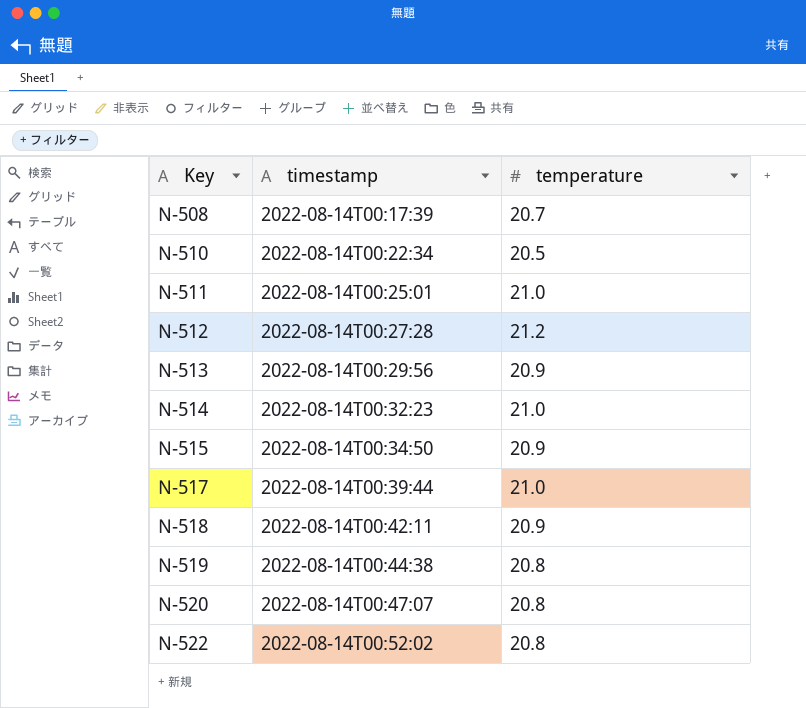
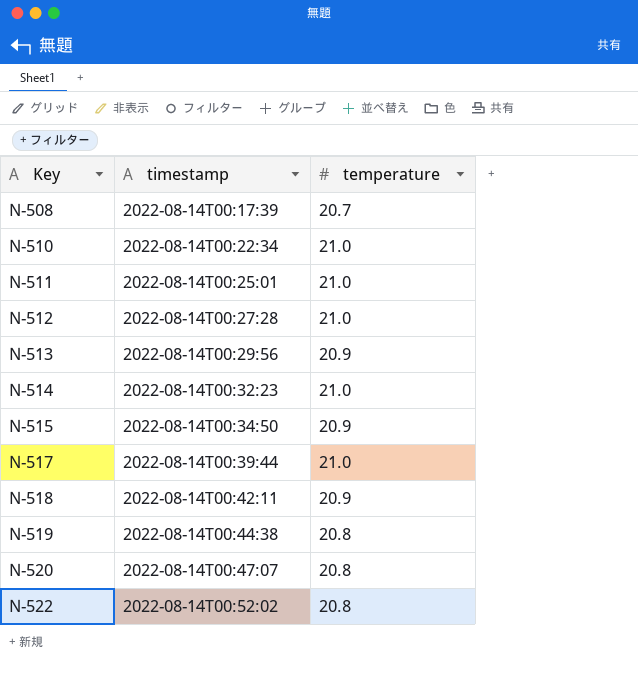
N-510 | temperature: 20.5 -> 21.0
N-512 | temperature: 21.2 -> 21.0

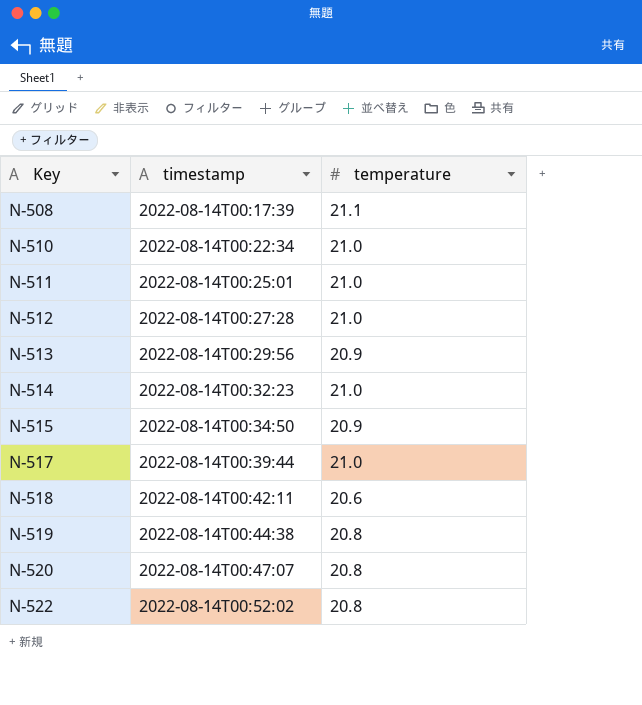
N-508 | temperature: 20.7 -> 21.1
N-518 | temperature: 20.9 -> 20.6

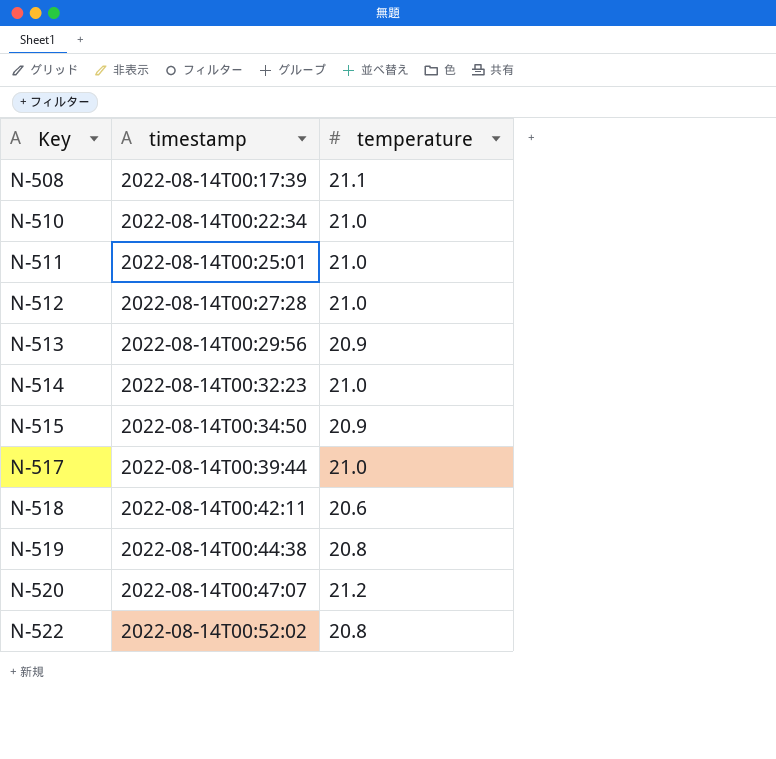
N-520 | temperature: 20.8 -> 21.2

